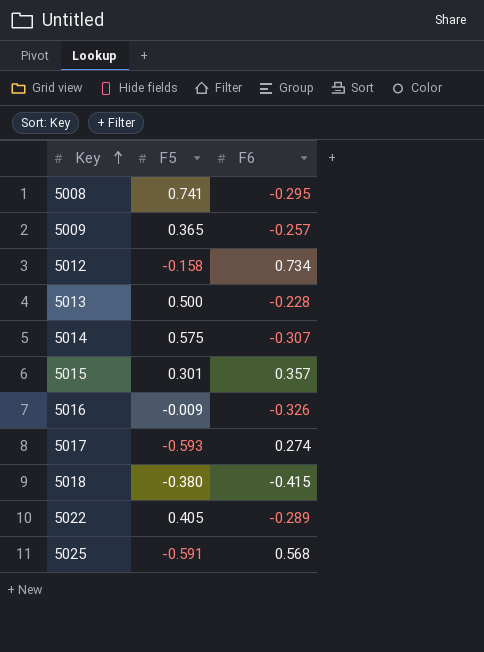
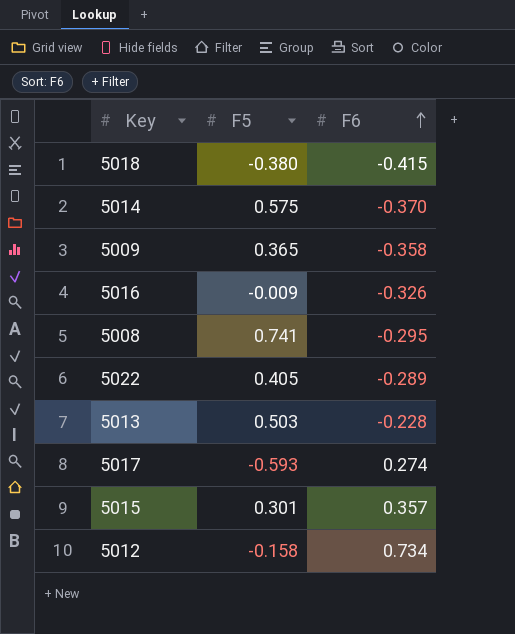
row order: Key ascending -> F6 ascending
row 5025: -0.591 | 0.568 -> none
5014 | F6: -0.307 -> -0.370
5009 | F6: -0.257 -> -0.358
5013 | F5: 0.500 -> 0.503

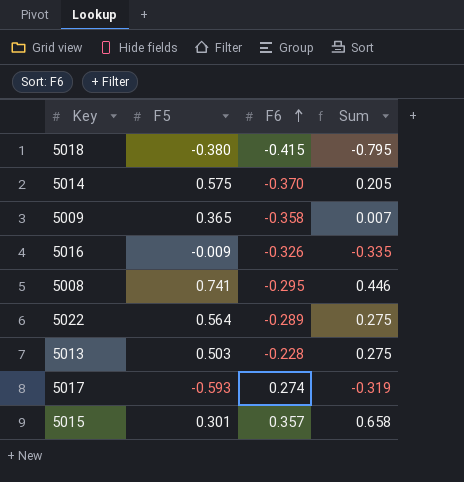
column Sum | formula: none -> [F5] + [F6]
row 5012: -0.158 | 0.734 -> none
5022 | F5: 0.405 -> 0.564

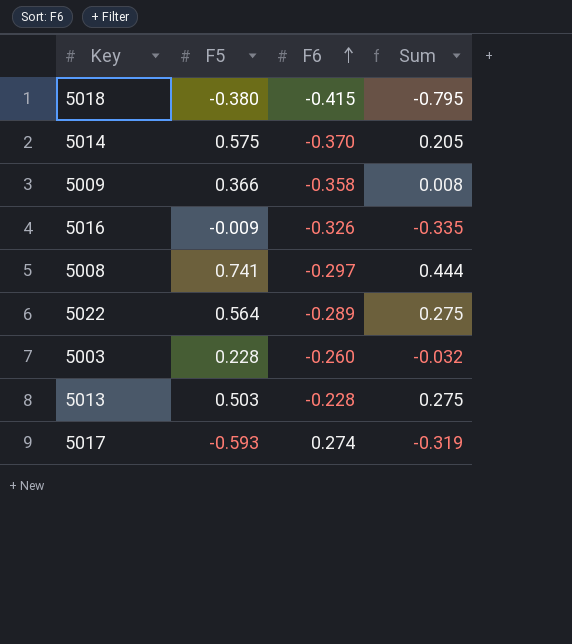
row 5015: 0.301 | 0.357 | 0.658 -> none
5009 | F5: 0.365 -> 0.366
5009 | Sum: 0.007 -> 0.008
5008 | F6: -0.295 -> -0.297
5008 | Sum: 0.446 -> 0.444
row 5003: none -> 0.228 | -0.260 | -0.032

